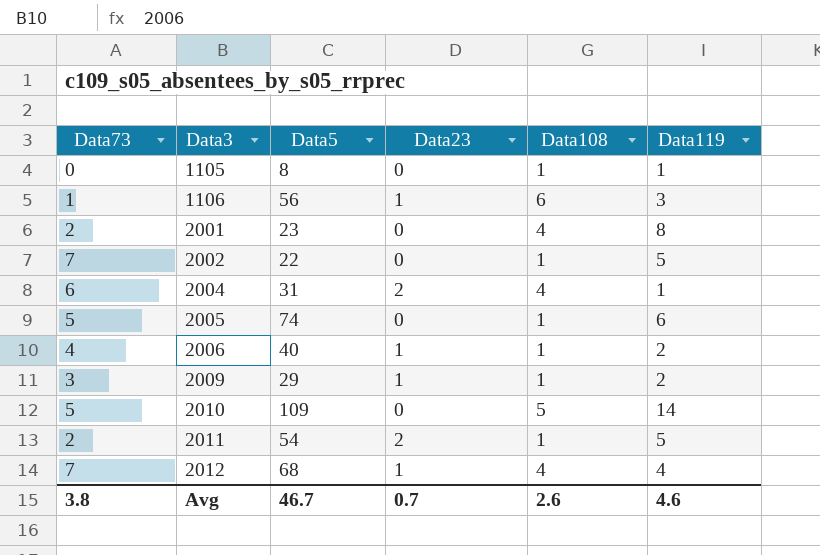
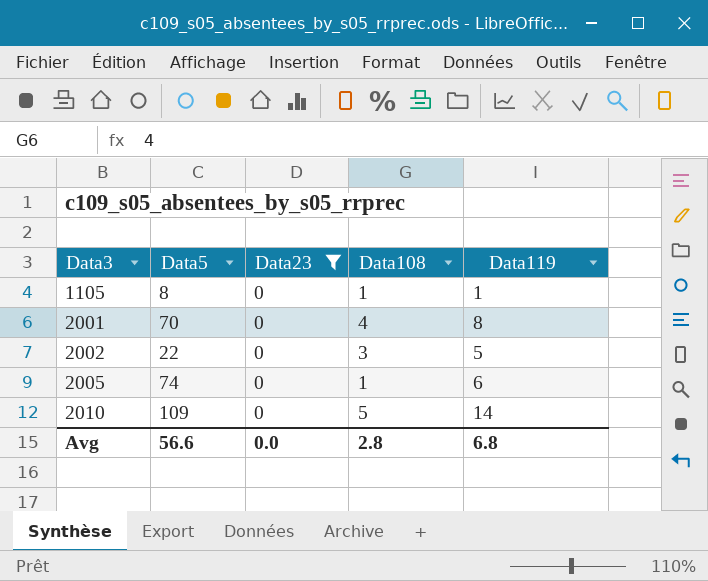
filter: none -> Data23 = 0
column Data73 | position: 1 -> none
2001 | Data5: 23 -> 70
2002 | Data108: 1 -> 3
Avg | Data5: 46.7 -> 56.6
Avg | Data23: 0.7 -> 0.0
Avg | Data108: 2.6 -> 2.8
Avg | Data119: 4.6 -> 6.8

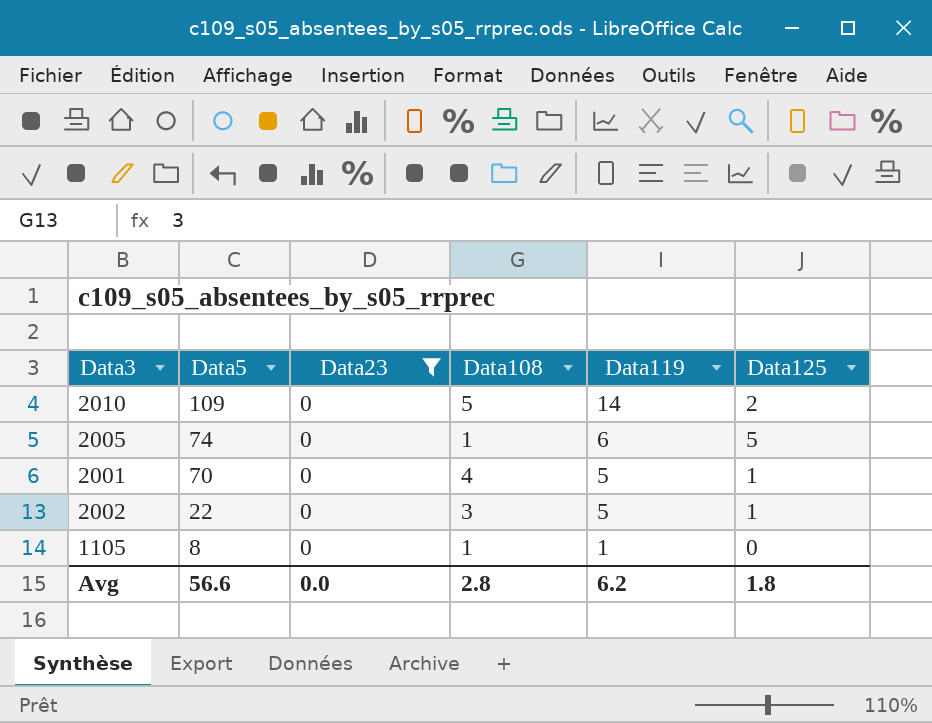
row order: Data3 ascending -> Data5 descending
column Data125 | position: none -> 6
2001 | Data119: 8 -> 5
Avg | Data119: 6.8 -> 6.2

